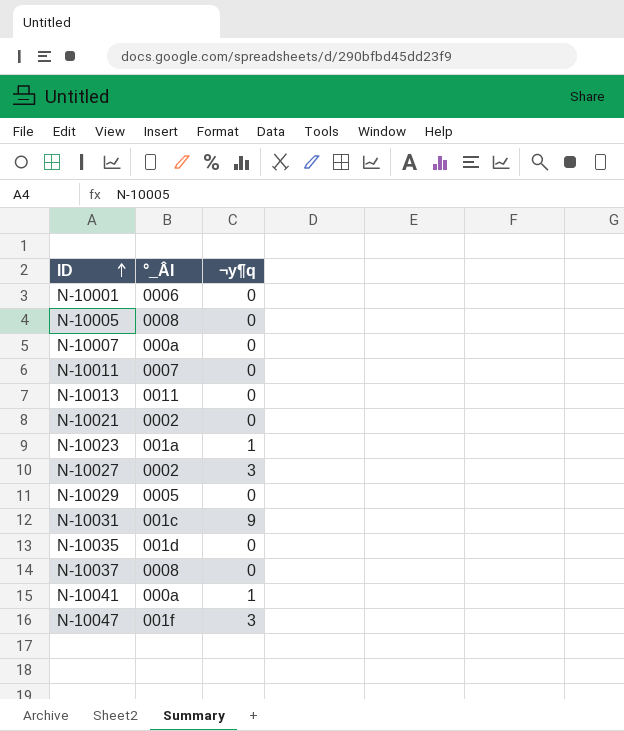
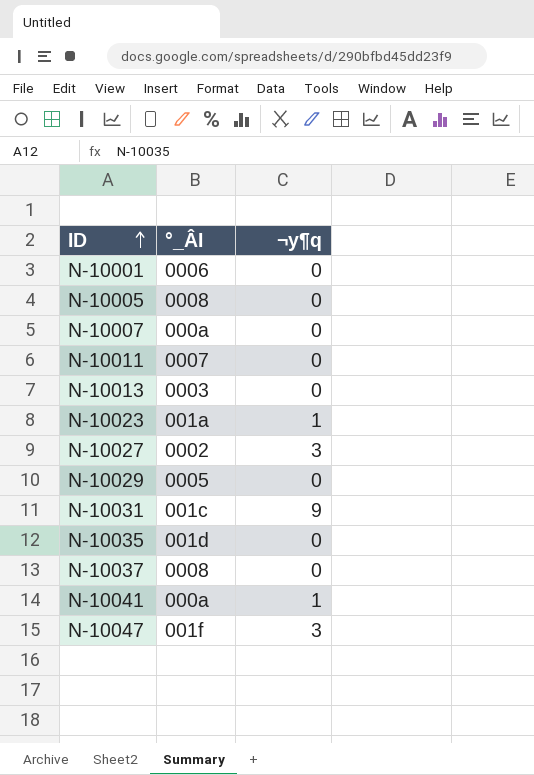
row N-10021: 0002 | 0 -> none
N-10013 | °_ÂI: 0011 -> 0003

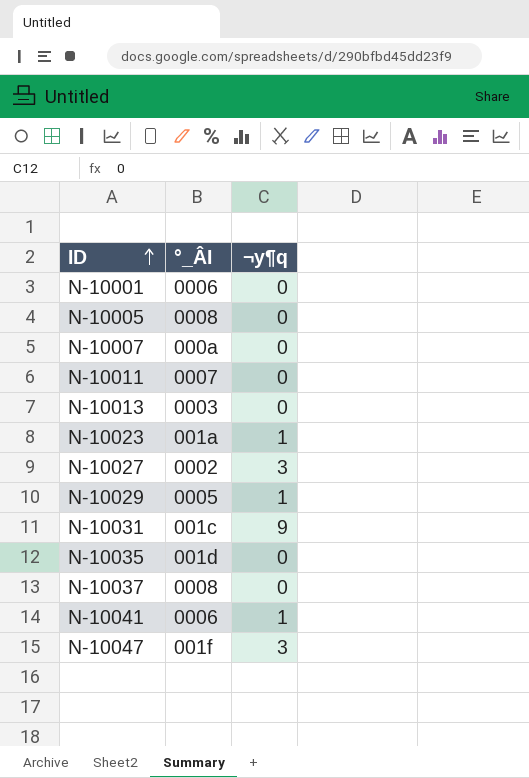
N-10029 | ¬y¶q: 0 -> 1
N-10041 | °_ÂI: 000a -> 0006

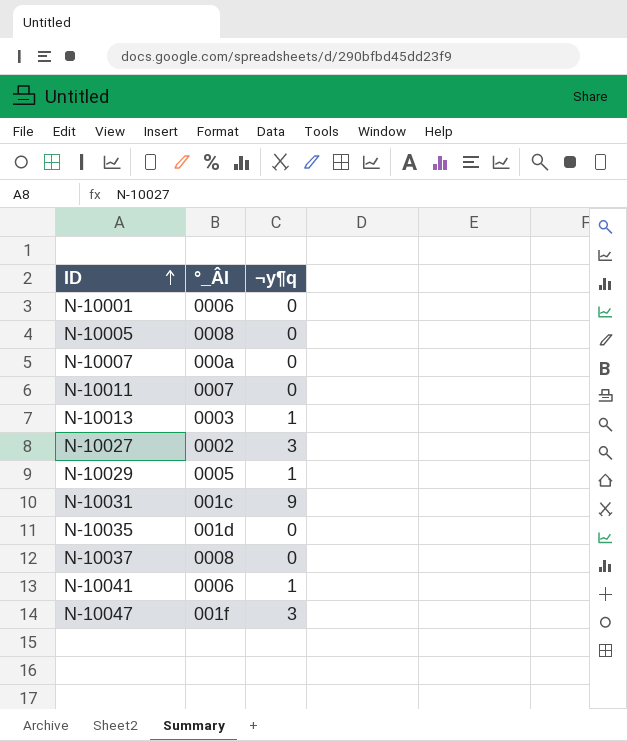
row N-10023: 001a | 1 -> none
N-10013 | ¬y¶q: 0 -> 1

